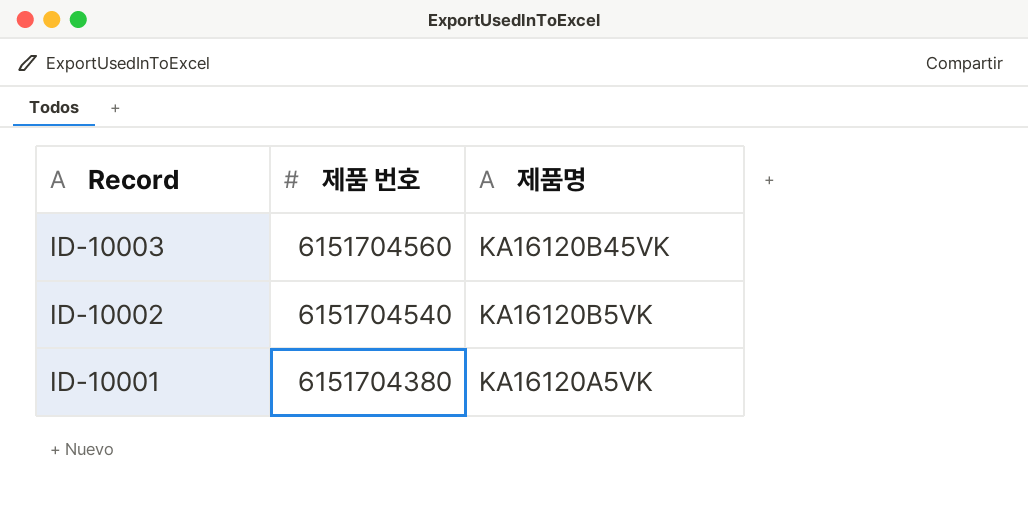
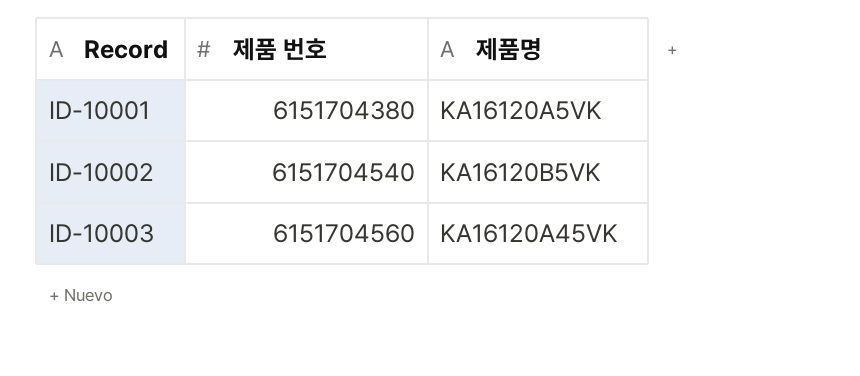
row order: Record descending -> Record ascending
ID-10003 | 제품명: KA16120B45VK -> KA16120A45VK

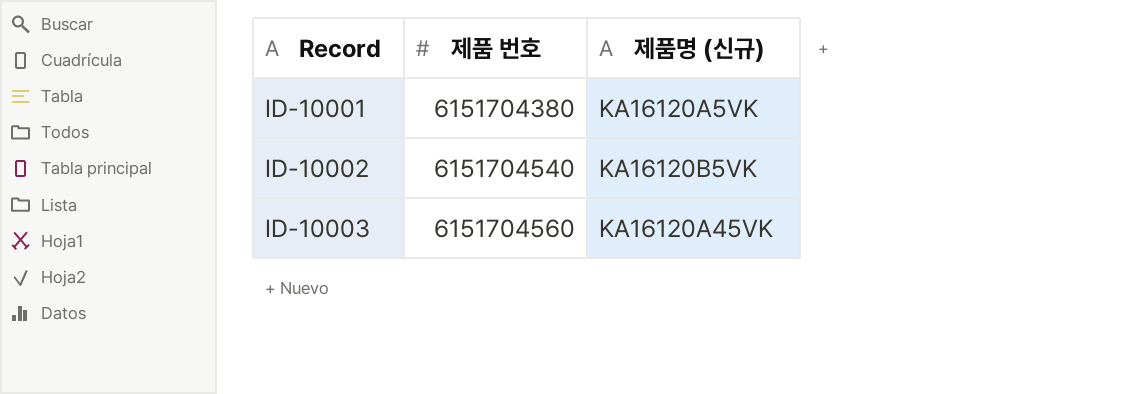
column name: 제품명 -> 제품명 (신규)

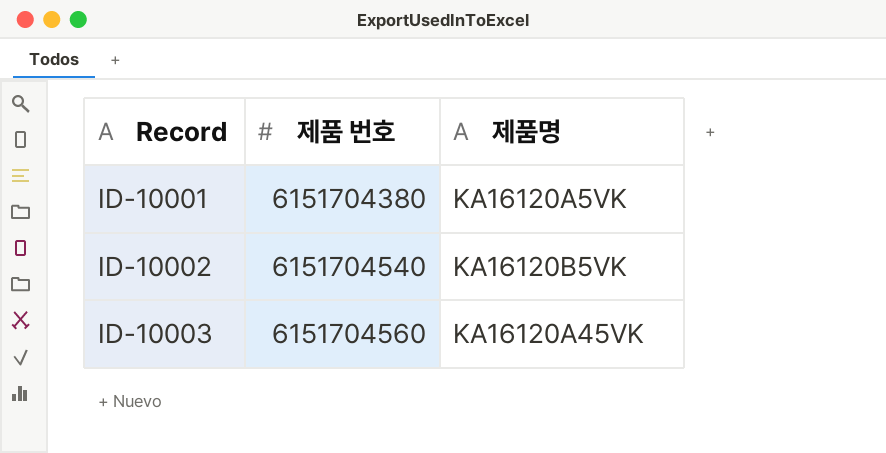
column name: 제품명 (신규) -> 제품명

